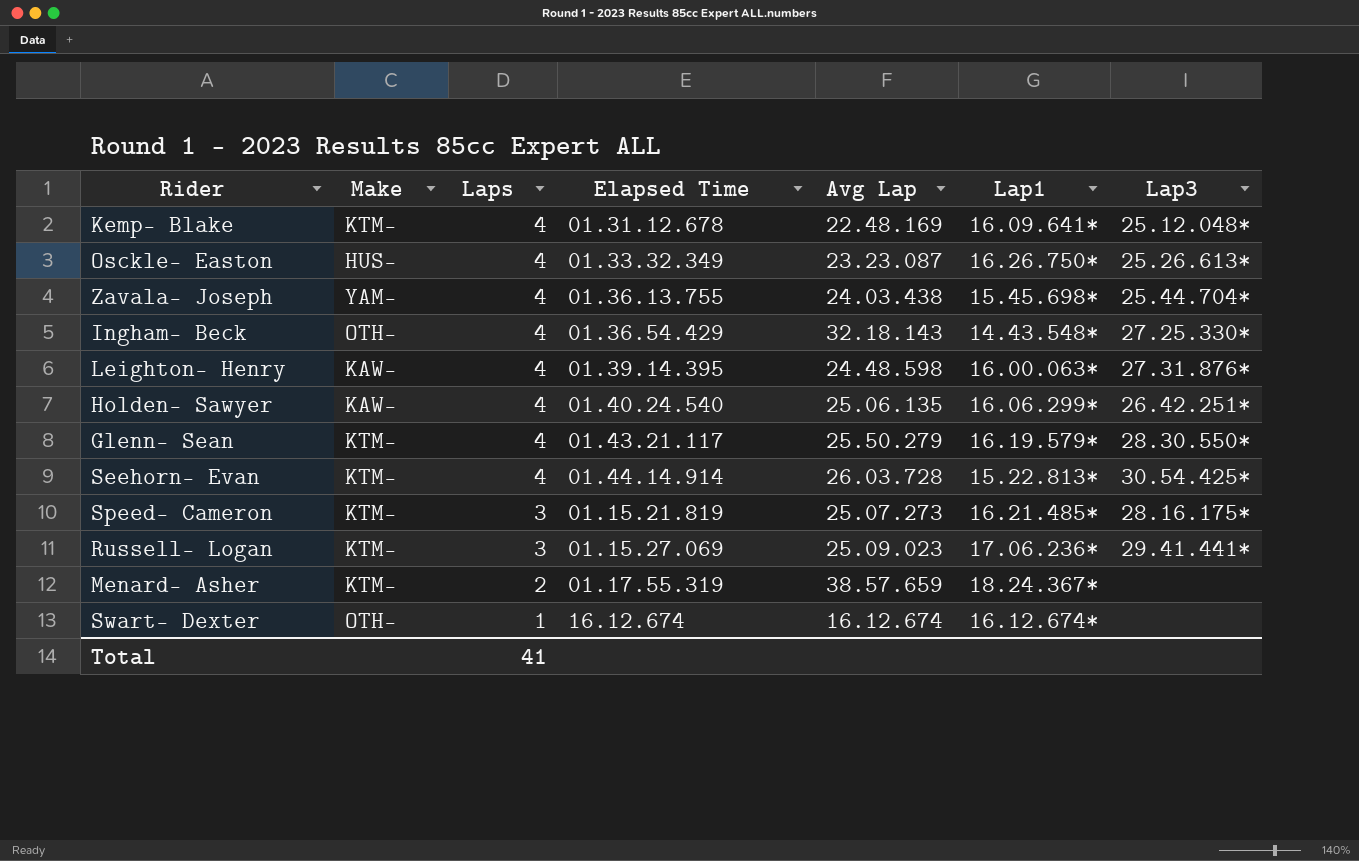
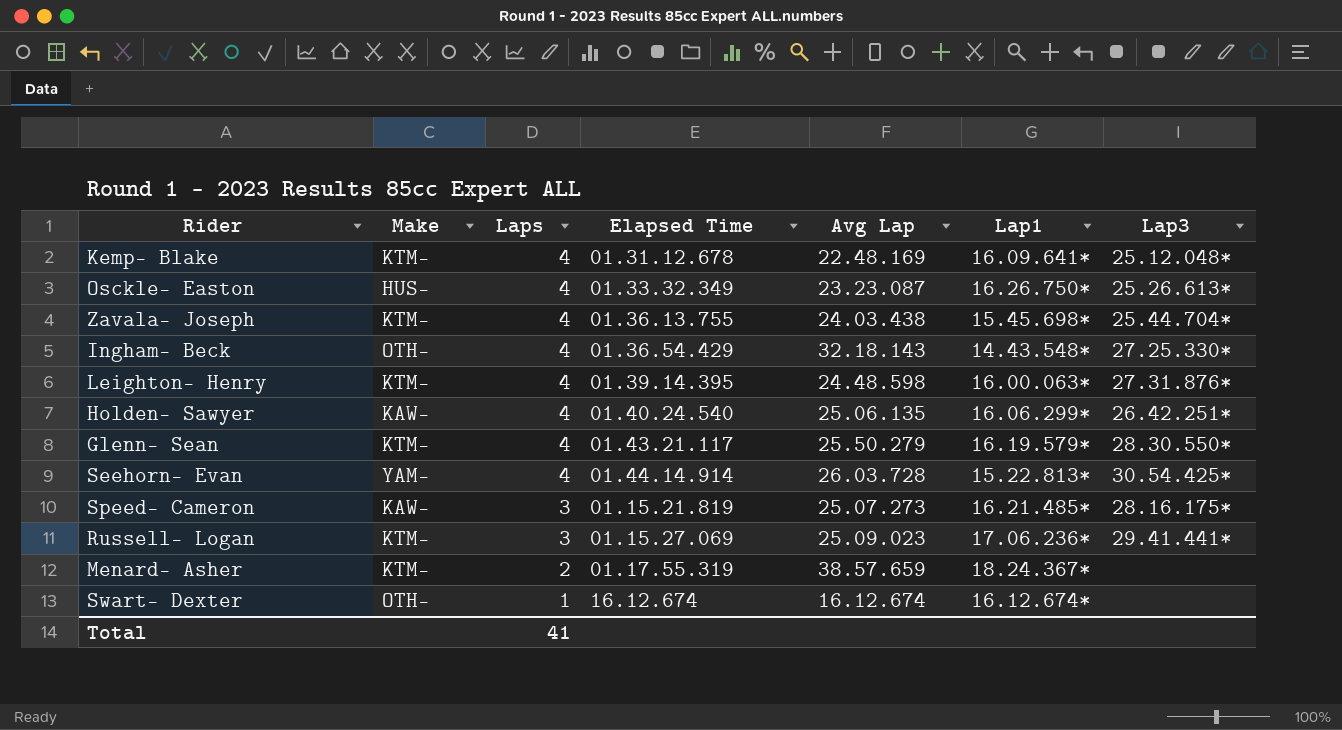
Zavala- Joseph | Make: YAM- -> KTM-
Leighton- Henry | Make: KAW- -> KTM-
Seehorn- Evan | Make: KTM- -> YAM-
Speed- Cameron | Make: KTM- -> KAW-

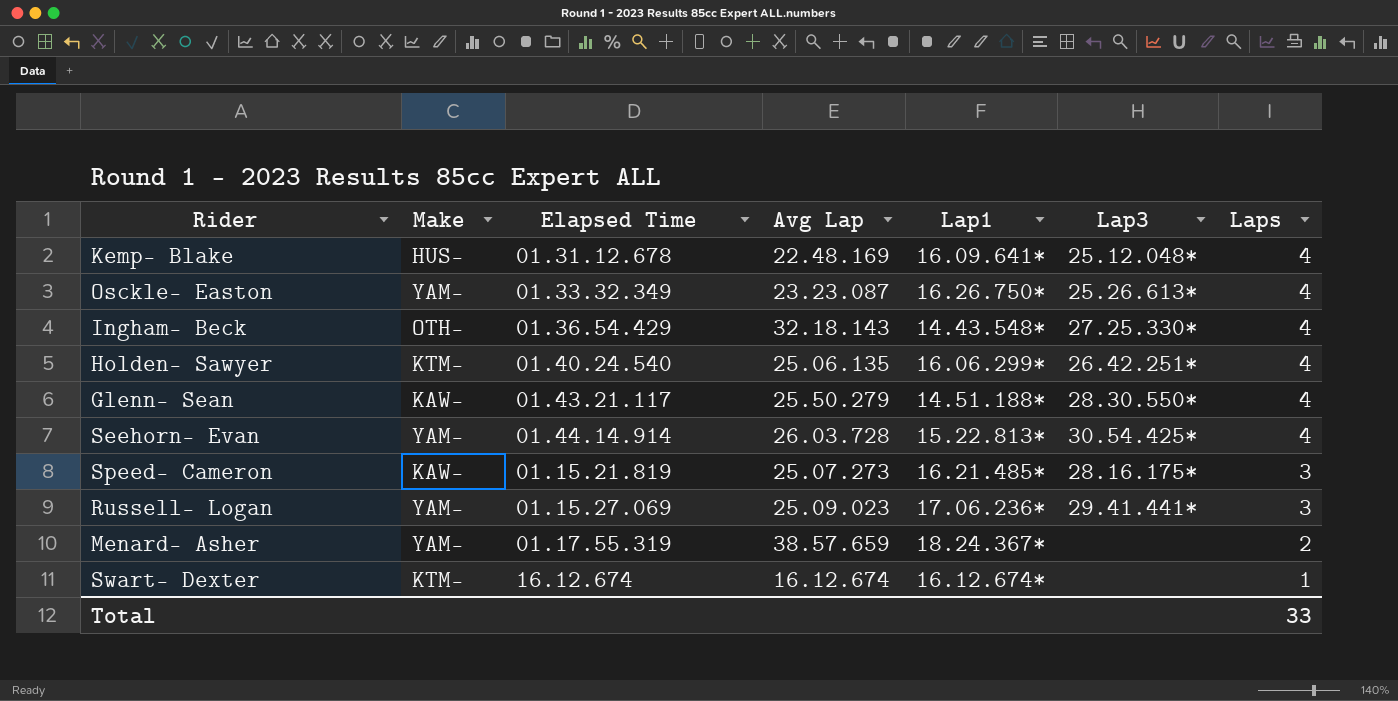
column Laps | position: 3 -> 7
row Zavala- Joseph: KTM- | 4 | 01.36.13.755 | 24.03.438 | 15.45.698* | 25.44.704* -> none
row Leighton- Henry: KTM- | 4 | 01.39.14.395 | 24.48.598 | 16.00.063* | 27.31.876* -> none
Kemp- Blake | Make: KTM- -> HUS-
Osckle- Easton | Make: HUS- -> YAM-
Holden- Sawyer | Make: KAW- -> KTM-
Glenn- Sean | Make: KTM- -> KAW-
Glenn- Sean | Lap1: 16.19.579* -> 14.51.188*
Russell- Logan | Make: KTM- -> YAM-
Menard- Asher | Make: KTM- -> YAM-
Swart- Dexter | Make: OTH- -> KTM-
Total | Laps: 41 -> 33

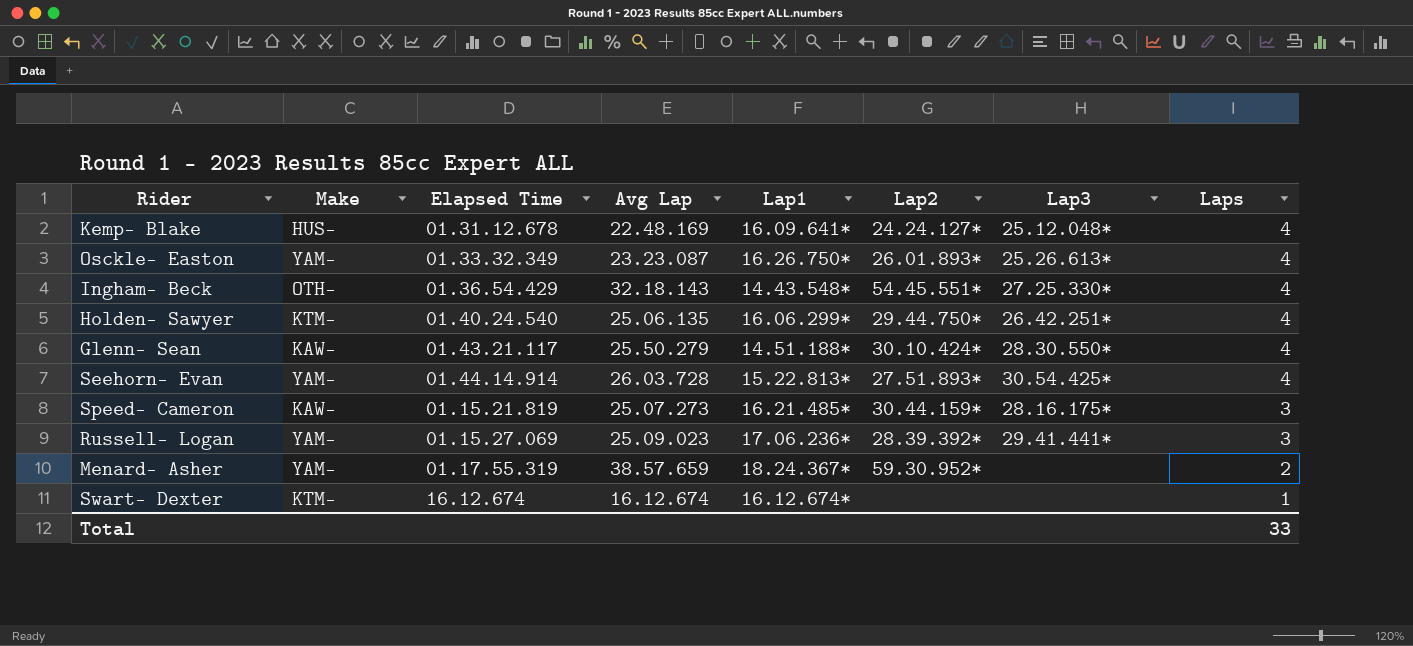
column Lap2 | position: none -> 6

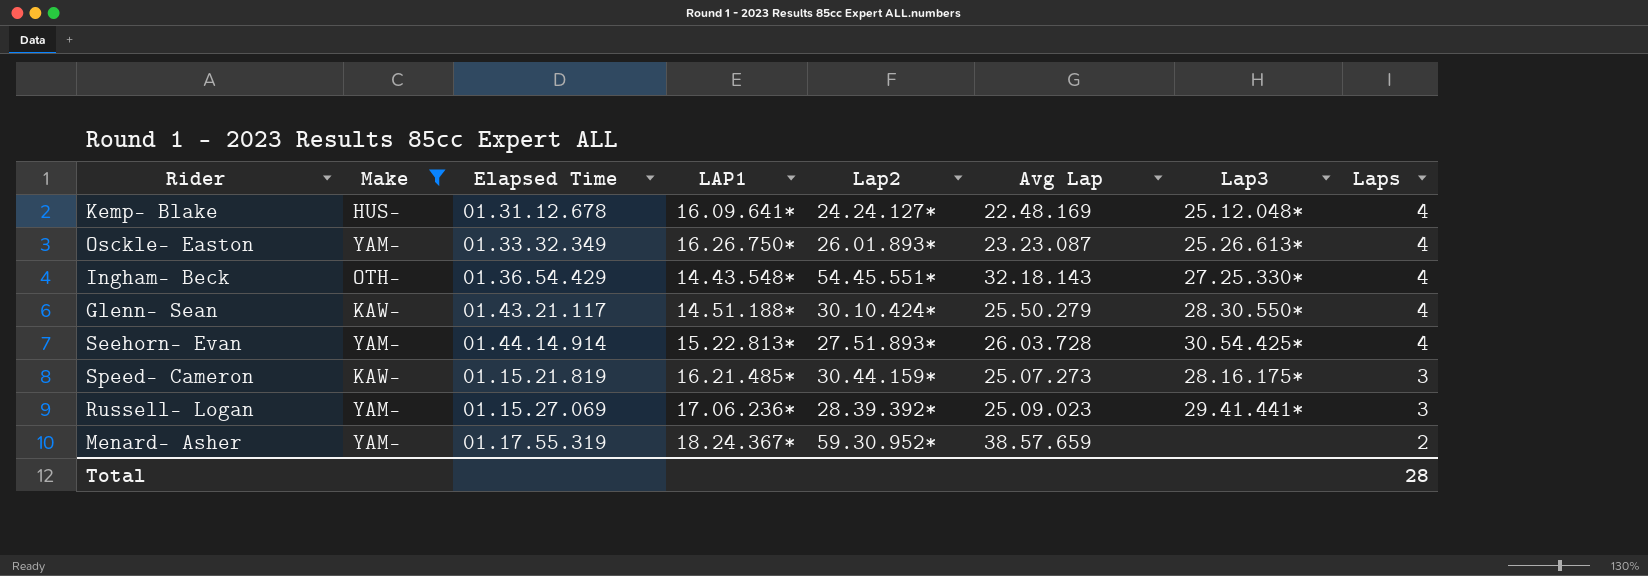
filter: none -> Make != KTM-
column name: Lap1 -> LAP1
column Avg Lap | position: 4 -> 6
Total | Laps: 33 -> 28

